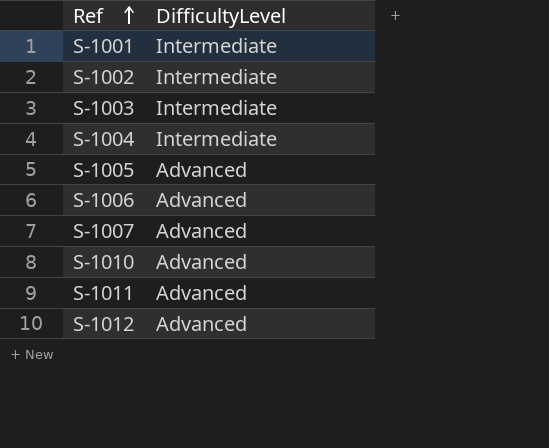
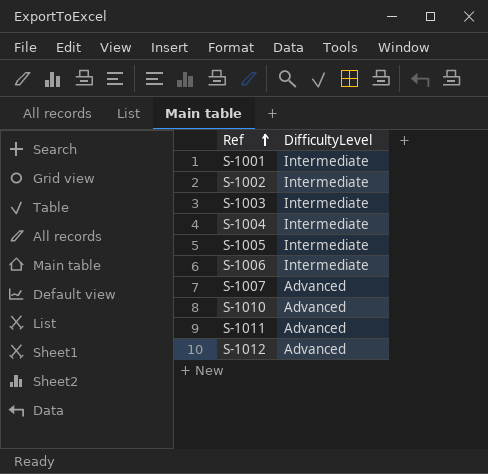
S-1005 | DifficultyLevel: Advanced -> Intermediate
S-1006 | DifficultyLevel: Advanced -> Intermediate

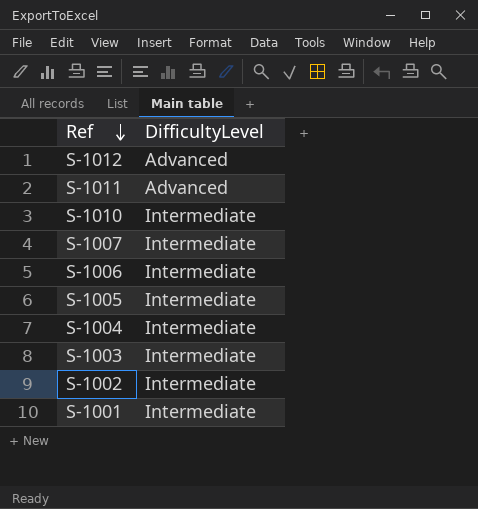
row order: Ref ascending -> Ref descending
S-1010 | DifficultyLevel: Advanced -> Intermediate
S-1007 | DifficultyLevel: Advanced -> Intermediate

